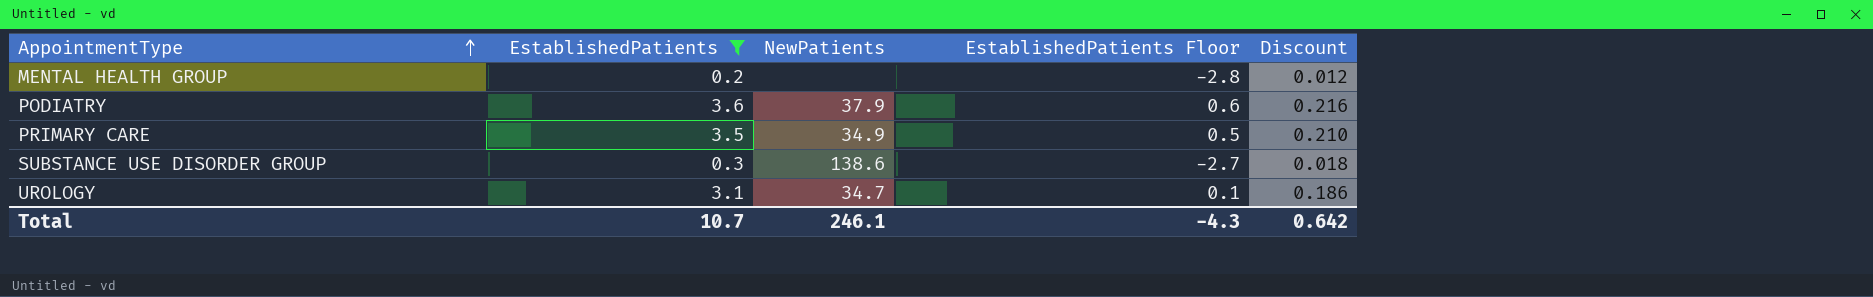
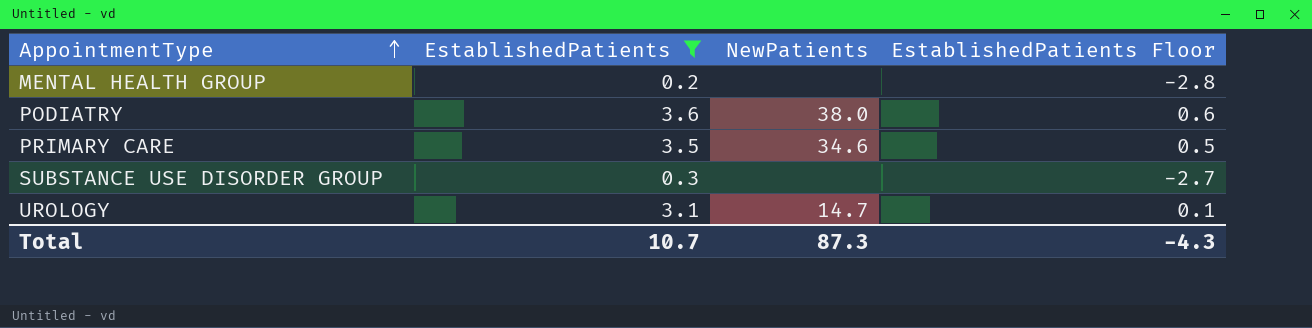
column Discount | formula: [EstablishedPatients] * 0.06 -> none
PODIATRY | NewPatients: 37.9 -> 38.0
PRIMARY CARE | NewPatients: 34.9 -> 34.6
SUBSTANCE USE DISORDER GROUP | NewPatients: 138.6 -> none
UROLOGY | NewPatients: 34.7 -> 14.7
Total | NewPatients: 246.1 -> 87.3

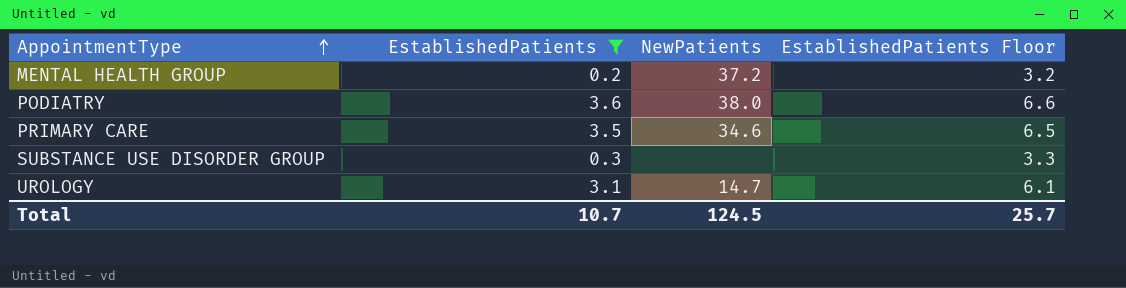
column EstablishedPatients Floor | formula: [EstablishedPatients] - 3 -> [EstablishedPatients] + 3
MENTAL HEALTH GROUP | NewPatients: none -> 37.2
Total | NewPatients: 87.3 -> 124.5
Total | EstablishedPatients Floor: -4.3 -> 25.7

